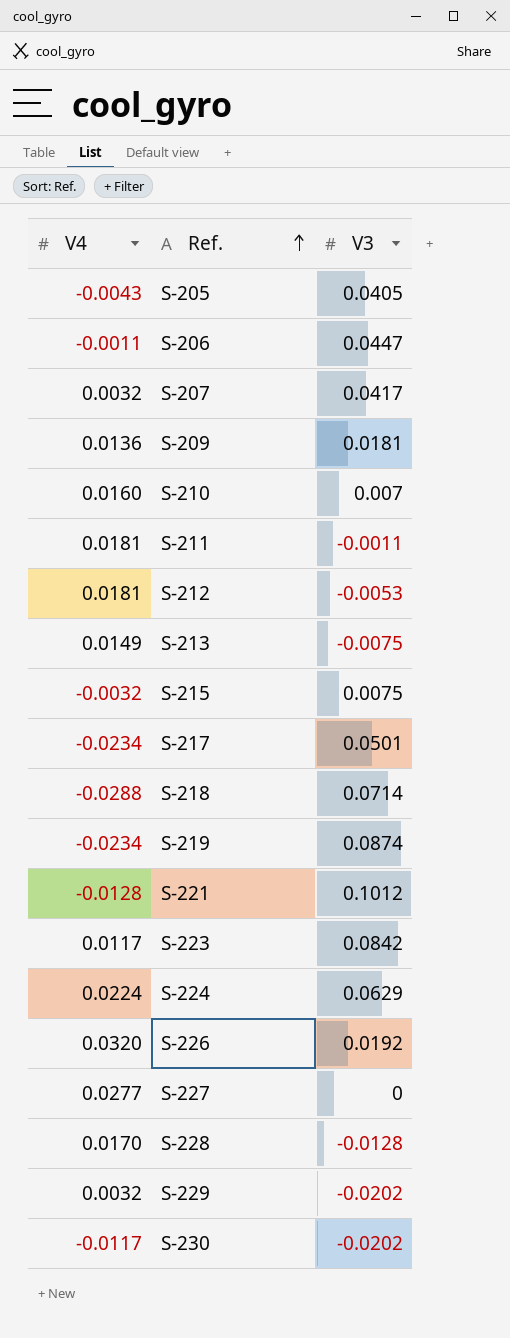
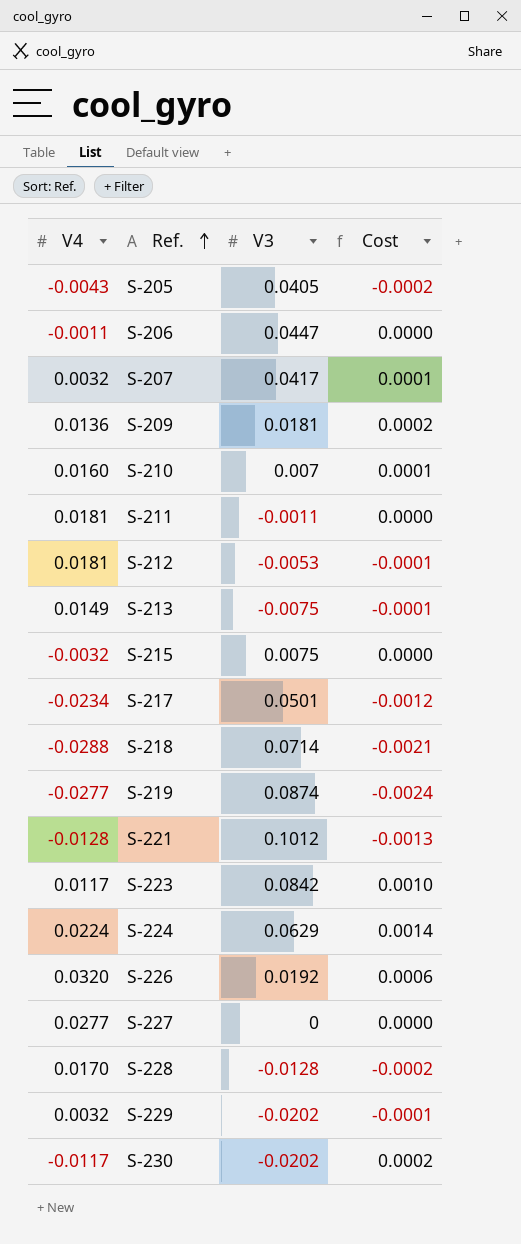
column Cost | formula: none -> [V4] * [V3]
S-219 | V4: -0.0234 -> -0.0277

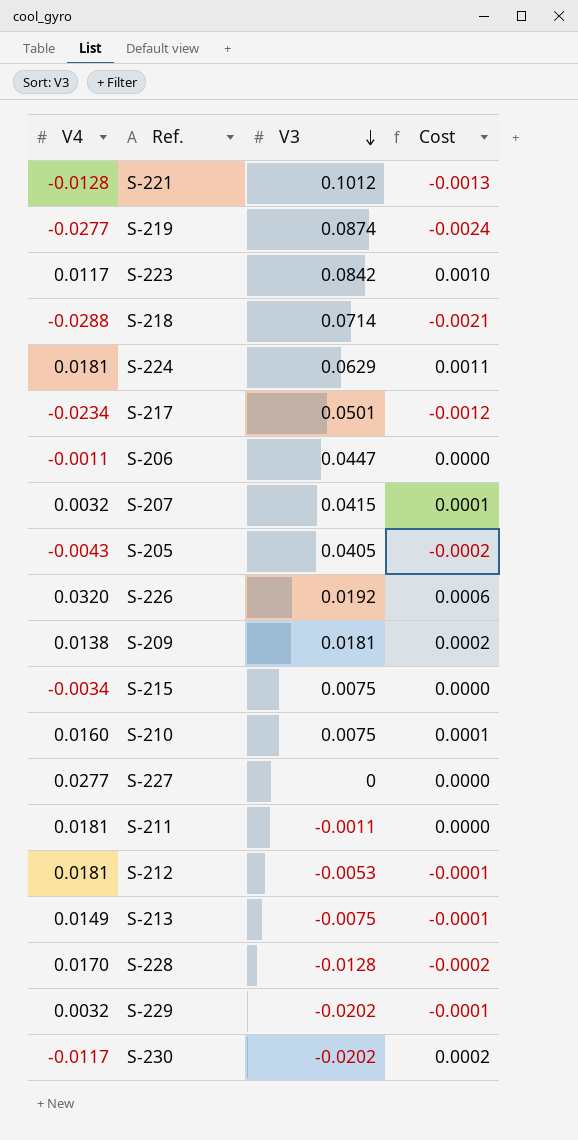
row order: Ref. ascending -> V3 descending
S-224 | V4: 0.0224 -> 0.0181
S-224 | Cost: 0.0014 -> 0.0011
S-207 | V3: 0.0417 -> 0.0415
S-209 | V4: 0.0136 -> 0.0138
S-215 | V4: -0.0032 -> -0.0034
S-210 | V3: 0.007 -> 0.0075

